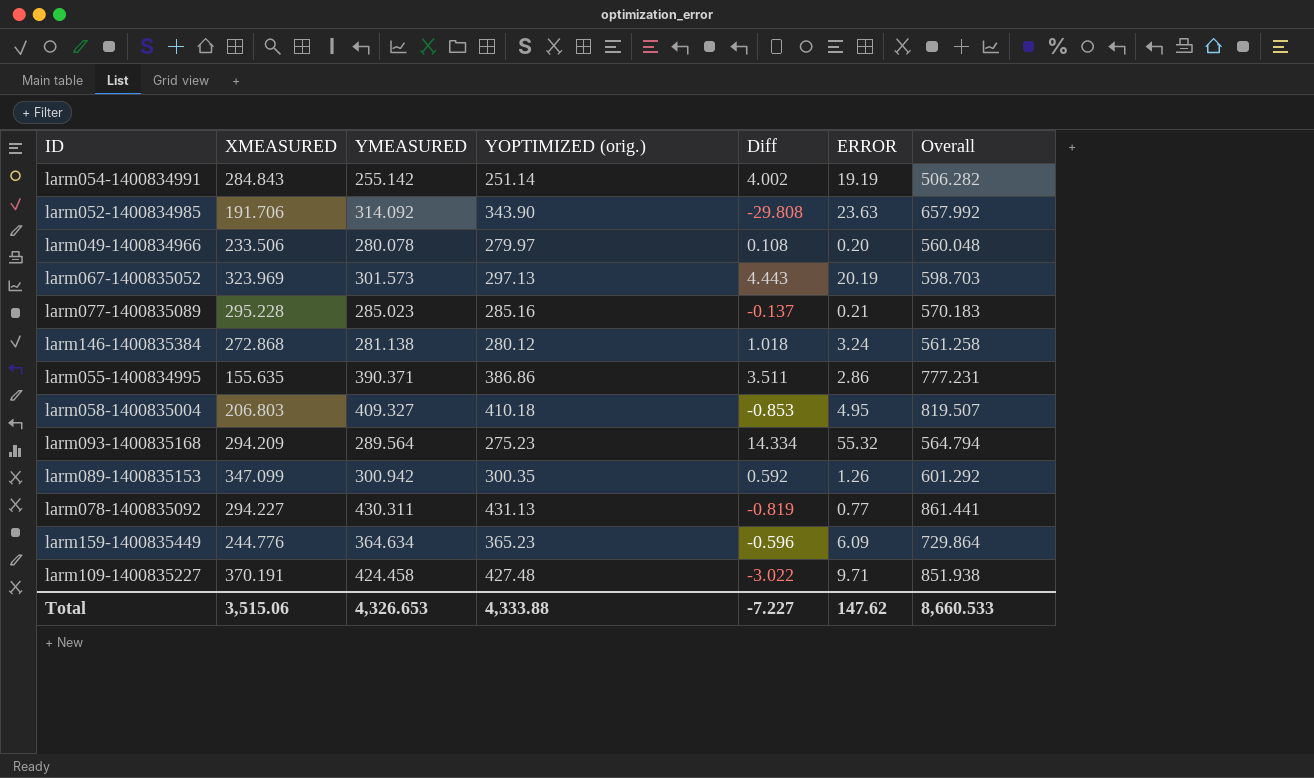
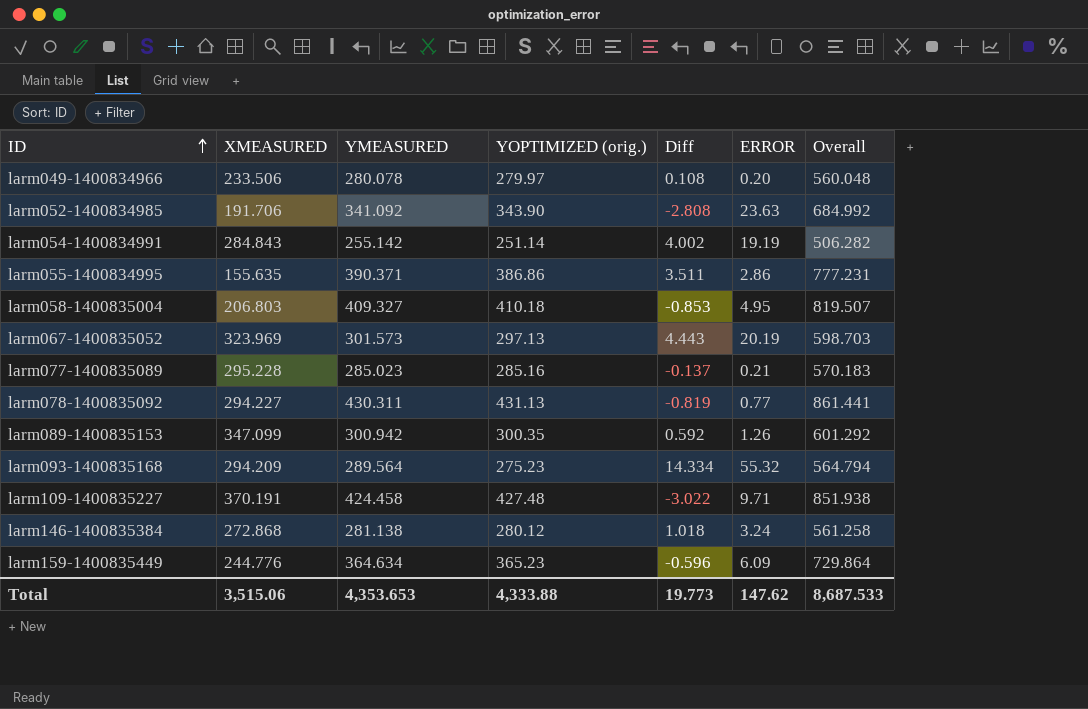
row order: none -> ID ascending
larm052-1400834985 | YMEASURED: 314.092 -> 341.092
larm052-1400834985 | Diff: -29.808 -> -2.808
larm052-1400834985 | Overall: 657.992 -> 684.992
Total | YMEASURED: 4,326.653 -> 4,353.653
Total | Diff: -7.227 -> 19.773
Total | Overall: 8,660.533 -> 8,687.533

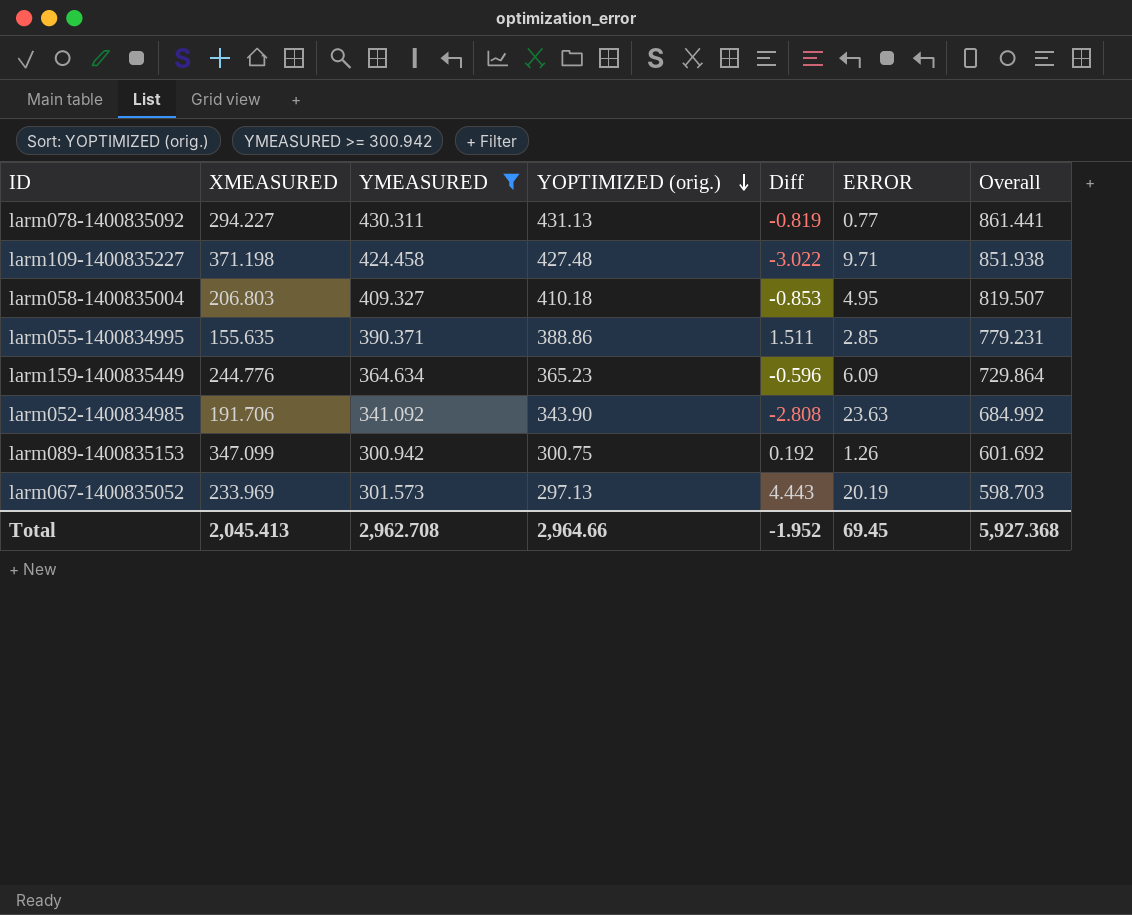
filter: none -> YMEASURED >= 300.942
row order: ID ascending -> YOPTIMIZED (orig.) descending
larm109-1400835227 | XMEASURED: 370.191 -> 371.198
larm055-1400834995 | YOPTIMIZED (orig.): 386.86 -> 388.86
larm055-1400834995 | Diff: 3.511 -> 1.511
larm055-1400834995 | ERROR: 2.86 -> 2.85
larm055-1400834995 | Overall: 777.231 -> 779.231
larm089-1400835153 | YOPTIMIZED (orig.): 300.35 -> 300.75
larm089-1400835153 | Diff: 0.592 -> 0.192
larm089-1400835153 | Overall: 601.292 -> 601.692
larm067-1400835052 | XMEASURED: 323.969 -> 233.969
Total | XMEASURED: 3,515.06 -> 2,045.413
Total | YMEASURED: 4,353.653 -> 2,962.708
Total | YOPTIMIZED (orig.): 4,333.88 -> 2,964.66
Total | Diff: 19.773 -> -1.952
Total | ERROR: 147.62 -> 69.45
Total | Overall: 8,687.533 -> 5,927.368

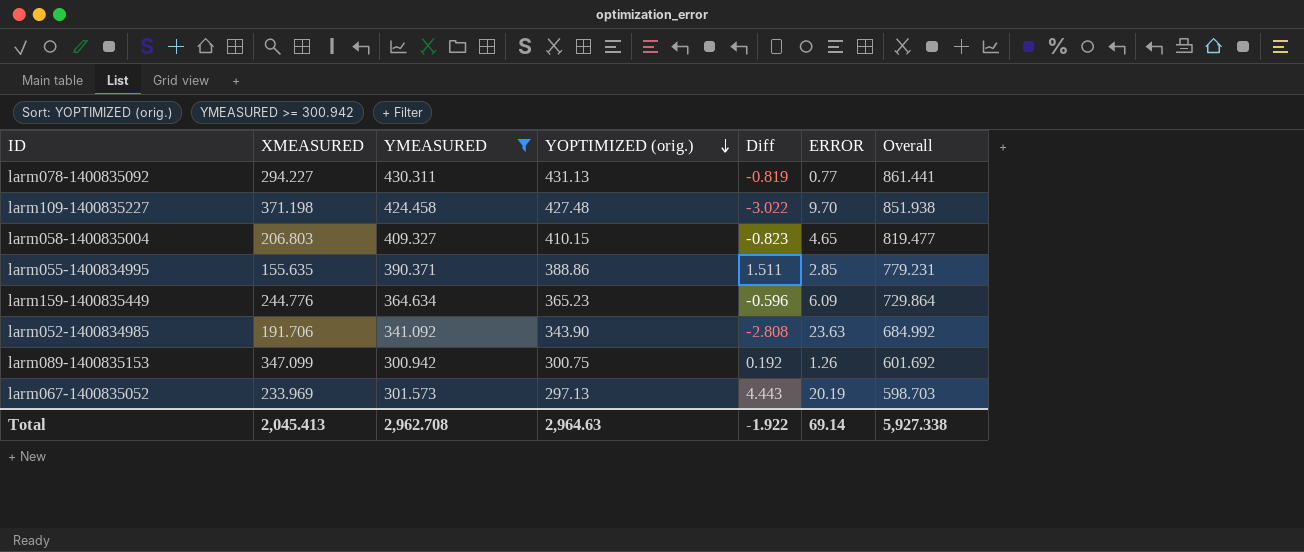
larm109-1400835227 | ERROR: 9.71 -> 9.70
larm058-1400835004 | YOPTIMIZED (orig.): 410.18 -> 410.15
larm058-1400835004 | Diff: -0.853 -> -0.823
larm058-1400835004 | ERROR: 4.95 -> 4.65
larm058-1400835004 | Overall: 819.507 -> 819.477
Total | YOPTIMIZED (orig.): 2,964.66 -> 2,964.63
Total | Diff: -1.952 -> -1.922
Total | ERROR: 69.45 -> 69.14
Total | Overall: 5,927.368 -> 5,927.338

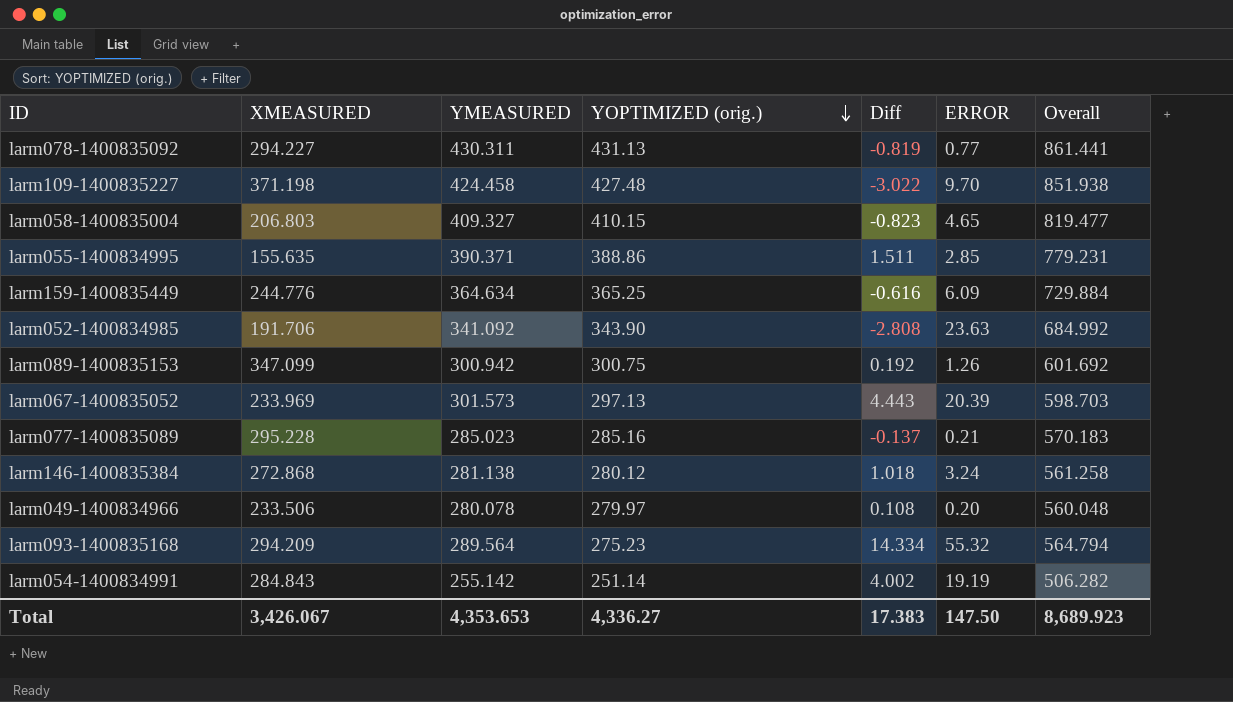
filter: YMEASURED >= 300.942 -> none
larm159-1400835449 | YOPTIMIZED (orig.): 365.23 -> 365.25
larm159-1400835449 | Diff: -0.596 -> -0.616
larm159-1400835449 | Overall: 729.864 -> 729.884
larm067-1400835052 | ERROR: 20.19 -> 20.39
Total | XMEASURED: 2,045.413 -> 3,426.067
Total | YMEASURED: 2,962.708 -> 4,353.653
Total | YOPTIMIZED (orig.): 2,964.63 -> 4,336.27
Total | Diff: -1.922 -> 17.383
Total | ERROR: 69.14 -> 147.50
Total | Overall: 5,927.338 -> 8,689.923

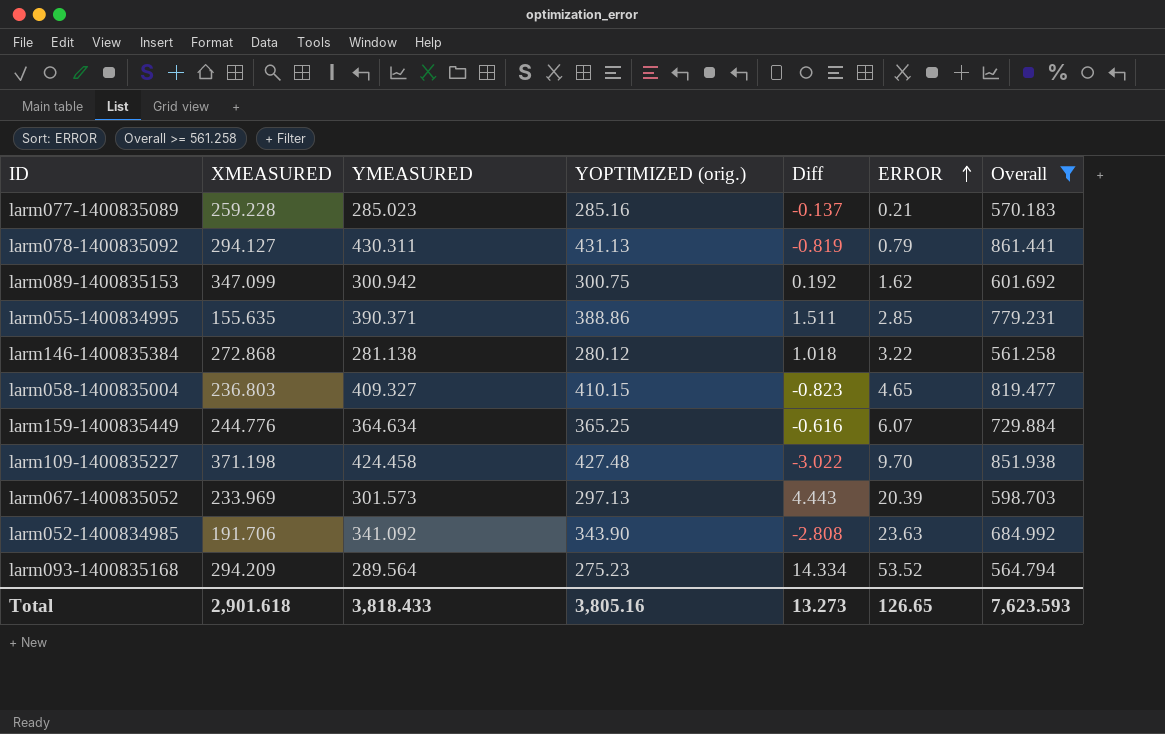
filter: none -> Overall >= 561.258
row order: YOPTIMIZED (orig.) descending -> ERROR ascending
larm077-1400835089 | XMEASURED: 295.228 -> 259.228
larm078-1400835092 | XMEASURED: 294.227 -> 294.127
larm078-1400835092 | ERROR: 0.77 -> 0.79
larm089-1400835153 | ERROR: 1.26 -> 1.62
larm146-1400835384 | ERROR: 3.24 -> 3.22
larm058-1400835004 | XMEASURED: 206.803 -> 236.803
larm159-1400835449 | ERROR: 6.09 -> 6.07
larm093-1400835168 | ERROR: 55.32 -> 53.52
Total | XMEASURED: 3,426.067 -> 2,901.618
Total | YMEASURED: 4,353.653 -> 3,818.433
Total | YOPTIMIZED (orig.): 4,336.27 -> 3,805.16
Total | Diff: 17.383 -> 13.273
Total | ERROR: 147.50 -> 126.65
Total | Overall: 8,689.923 -> 7,623.593

